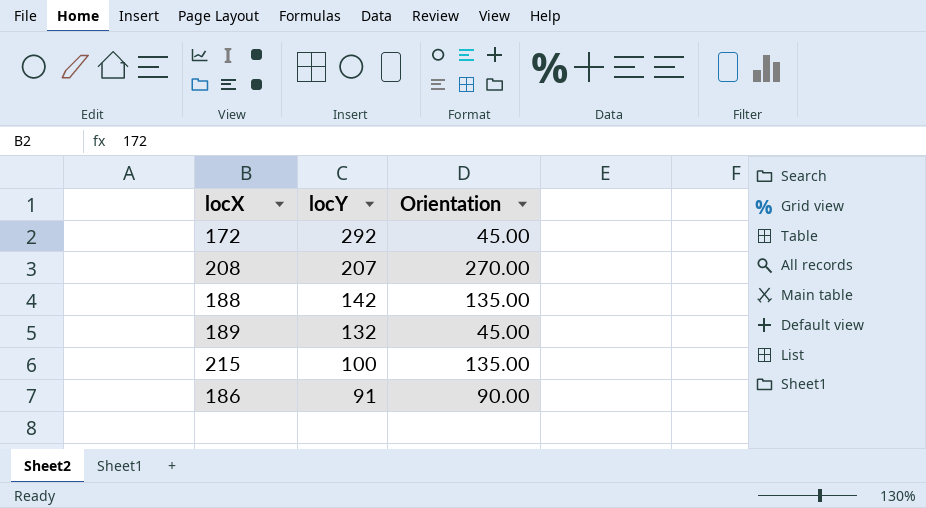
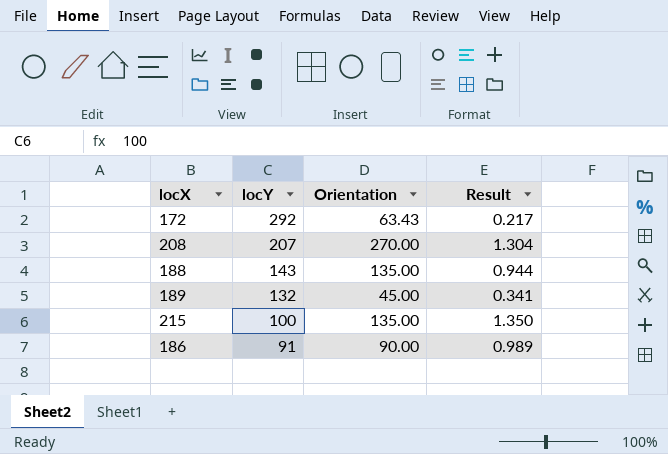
column Result | formula: none -> [Orientation] / [locY]
172 | Orientation: 45.00 -> 63.43
188 | locY: 142 -> 143

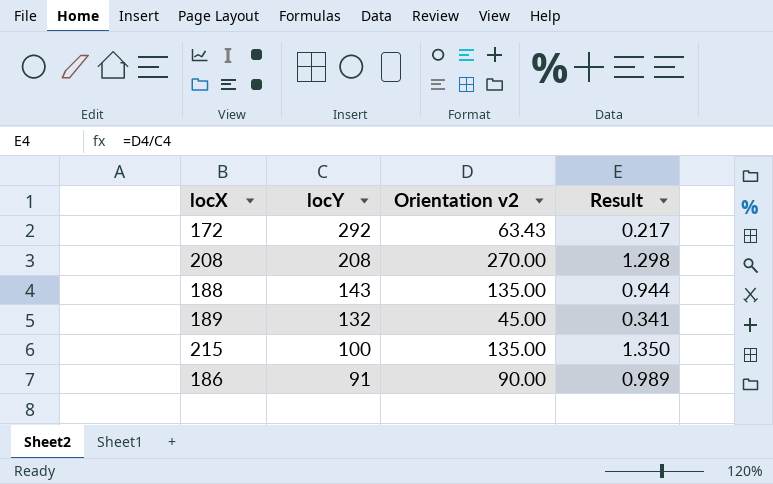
column name: Orientation -> Orientation v2
208 | locY: 207 -> 208
208 | Result: 1.304 -> 1.298

